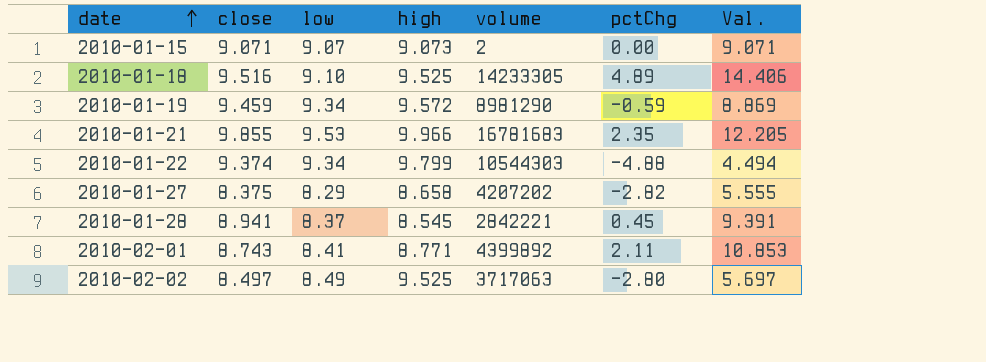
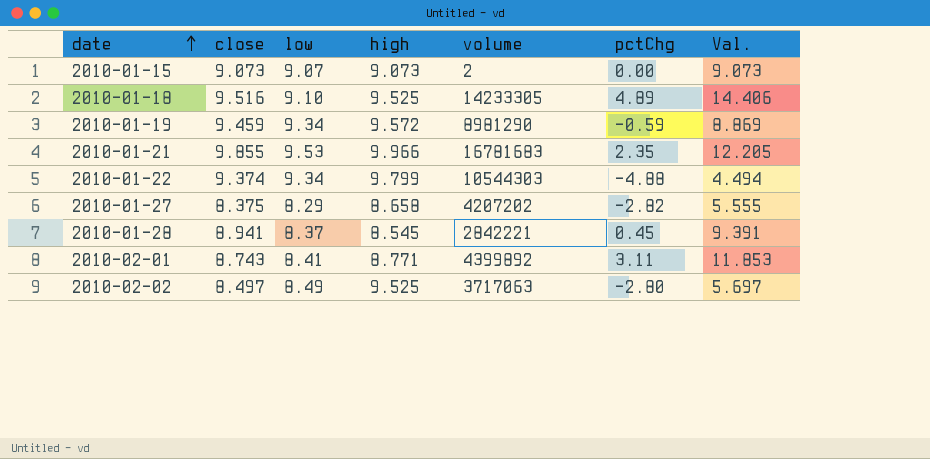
2010-01-15 | close: 9.071 -> 9.073
2010-01-15 | Val.: 9.071 -> 9.073
2010-02-01 | pctChg: 2.11 -> 3.11
2010-02-01 | Val.: 10.853 -> 11.853

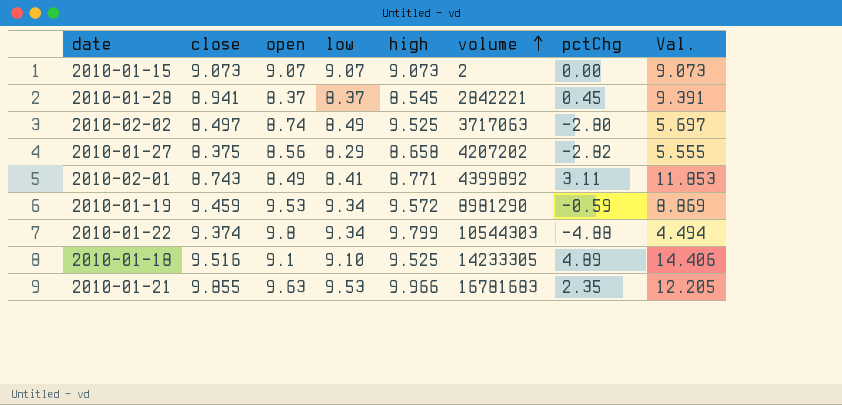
row order: date ascending -> volume ascending
column open | position: none -> 3

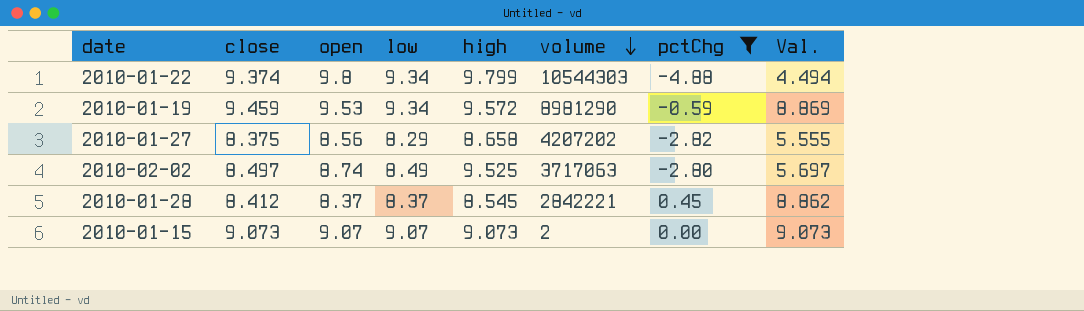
filter: none -> pctChg <= 0.45
row order: volume ascending -> volume descending
2010-01-28 | close: 8.941 -> 8.412
2010-01-28 | Val.: 9.391 -> 8.862

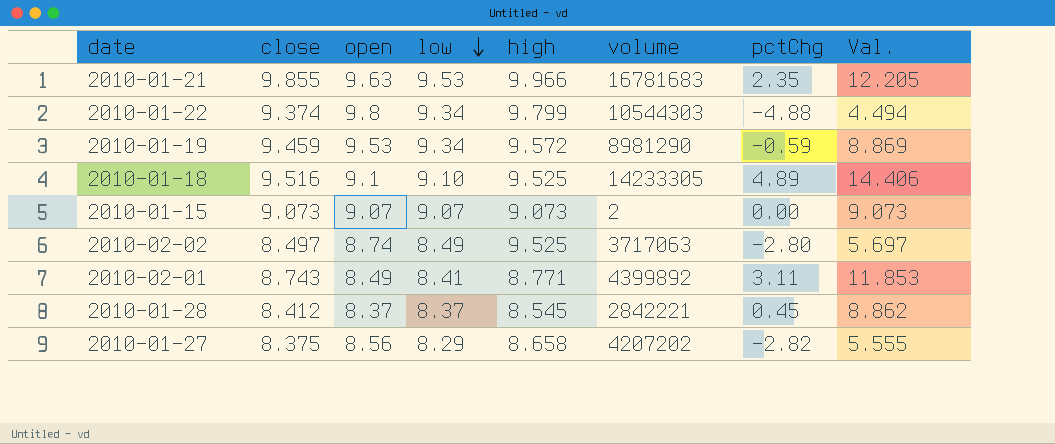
filter: pctChg <= 0.45 -> none
row order: volume descending -> low descending

